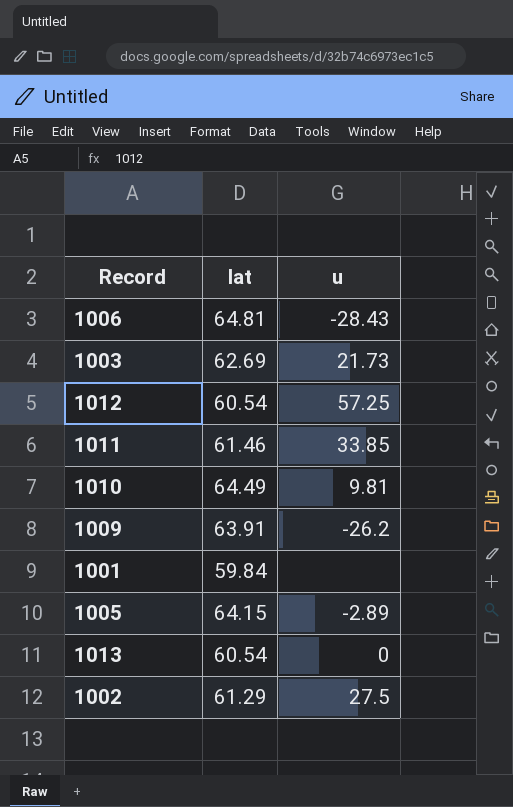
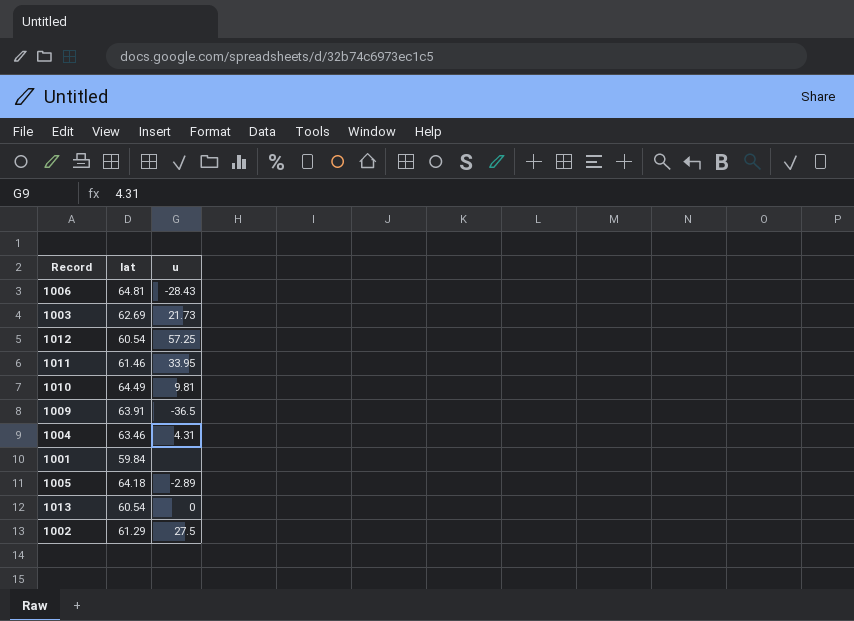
1011 | u: 33.85 -> 33.95
1009 | u: -26.2 -> -36.5
row 1004: none -> 63.46 | 4.31
1005 | lat: 64.15 -> 64.18

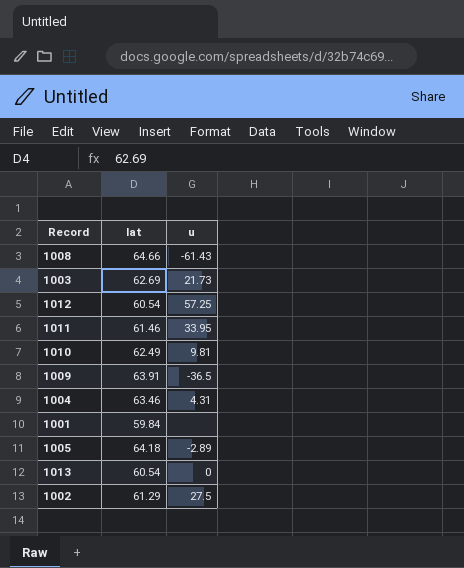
row 1006: 64.81 | -28.43 -> none
row 1008: none -> 64.66 | -61.43
1010 | lat: 64.49 -> 62.49

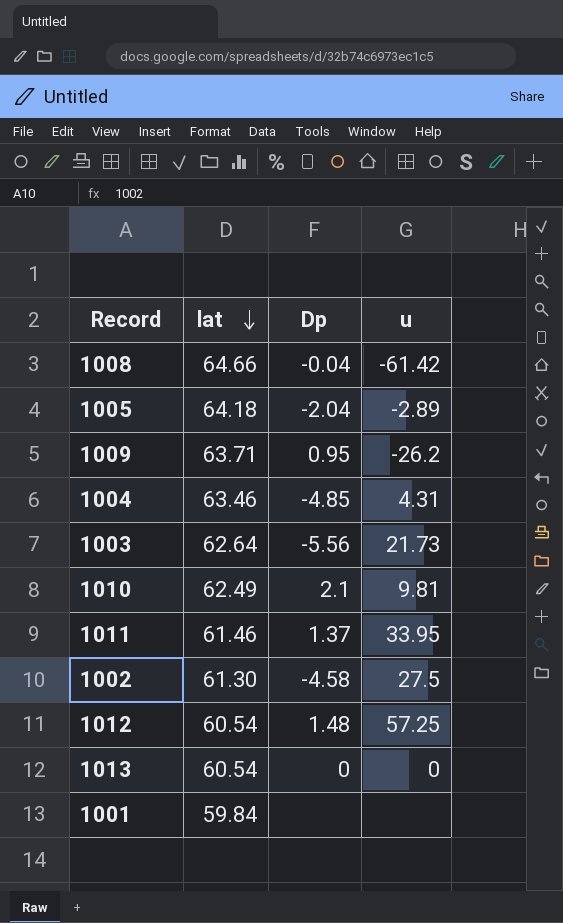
row order: none -> lat descending
column Dp | position: none -> 3
1008 | u: -61.43 -> -61.42
1009 | lat: 63.91 -> 63.71
1009 | u: -36.5 -> -26.2
1003 | lat: 62.69 -> 62.64
1002 | lat: 61.29 -> 61.30

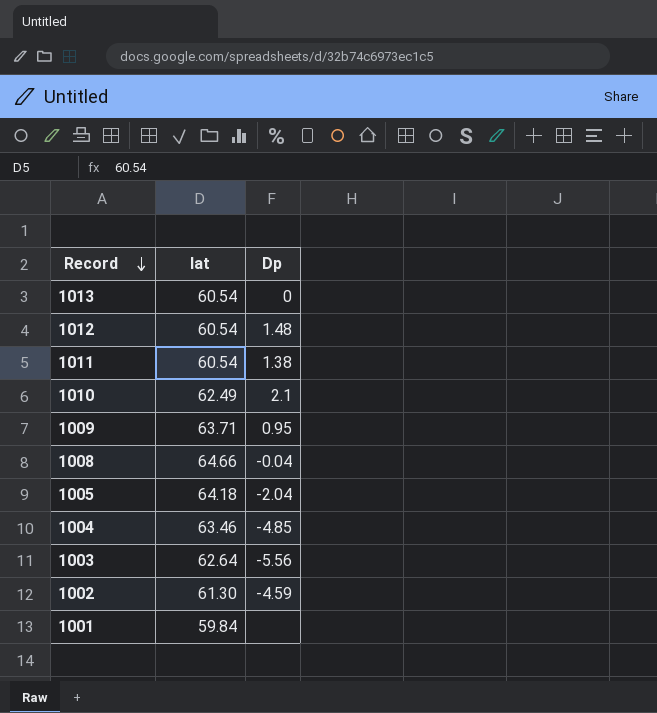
row order: lat descending -> Record descending
column u | position: 4 -> none
1011 | lat: 61.46 -> 60.54
1011 | Dp: 1.37 -> 1.38
1002 | Dp: -4.58 -> -4.59

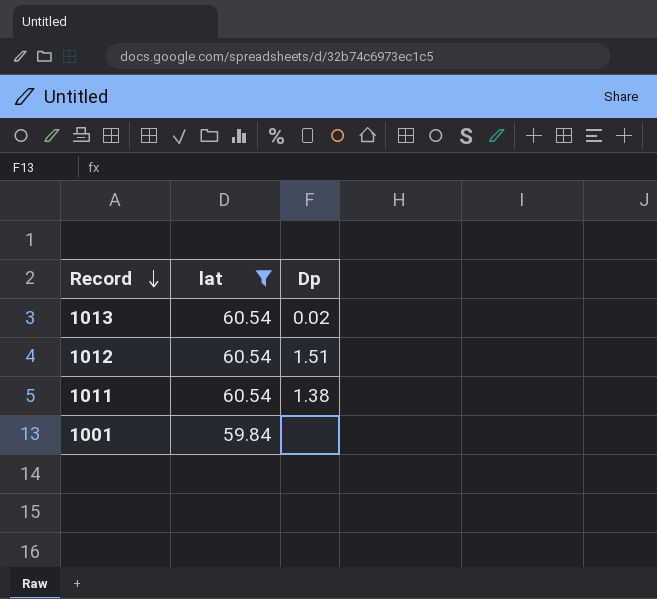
filter: none -> lat <= 60.54
1013 | Dp: 0 -> 0.02
1012 | Dp: 1.48 -> 1.51

